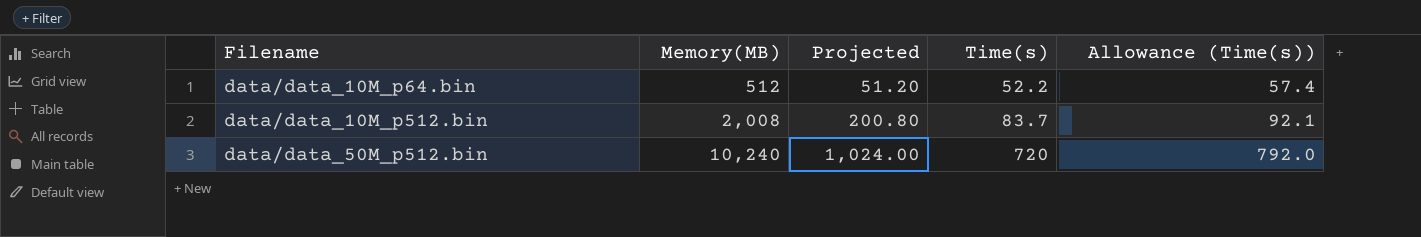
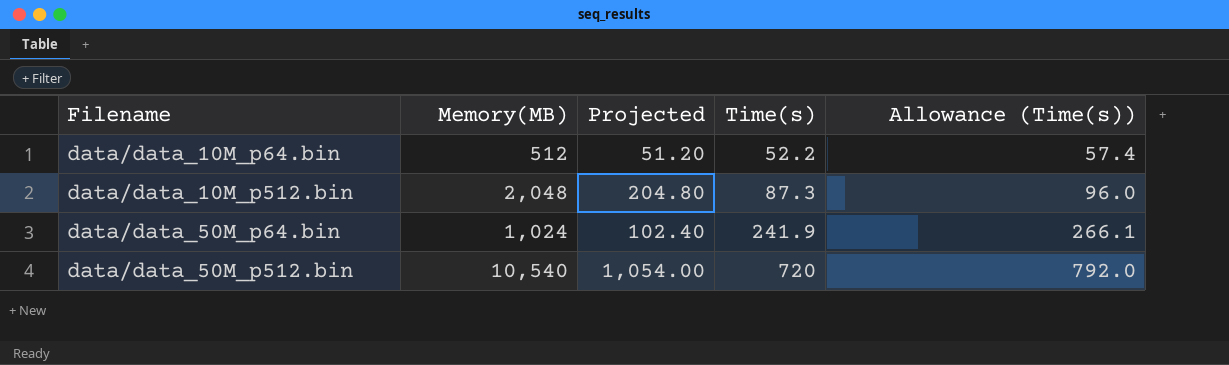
data/data_10M_p512.bin | Memory(MB): 2,008 -> 2,048
data/data_10M_p512.bin | Projected: 200.80 -> 204.80
data/data_10M_p512.bin | Time(s): 83.7 -> 87.3
data/data_10M_p512.bin | Allowance (Time(s)): 92.1 -> 96.0
row data/data_50M_p64.bin: none -> 1,024 | 102.40 | 241.9 | 266.1
data/data_50M_p512.bin | Memory(MB): 10,240 -> 10,540
data/data_50M_p512.bin | Projected: 1,024.00 -> 1,054.00

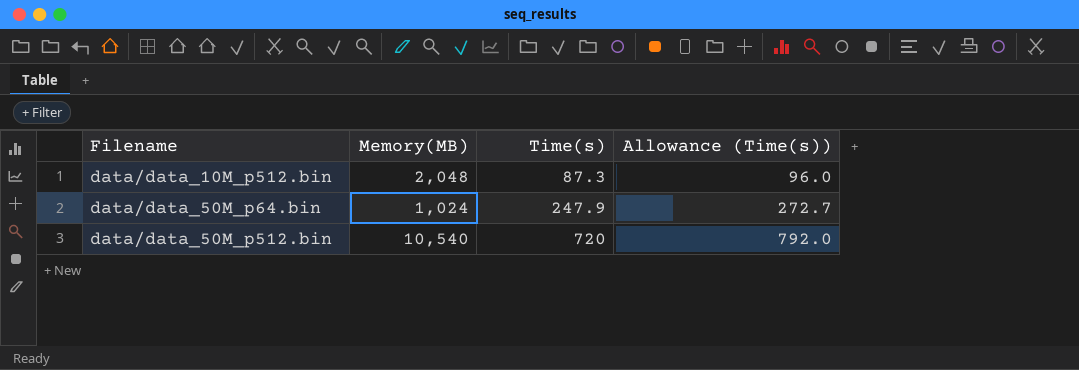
column Projected | formula: [Memory(MB)] * 0.1 -> none
row data/data_10M_p64.bin: 512 | 51.20 | 52.2 | 57.4 -> none
data/data_50M_p64.bin | Time(s): 241.9 -> 247.9
data/data_50M_p64.bin | Allowance (Time(s)): 266.1 -> 272.7

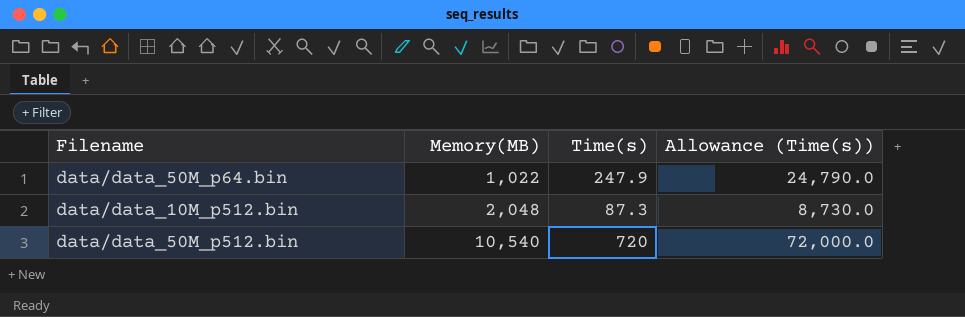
row order: Filename ascending -> Memory(MB) ascending
column Allowance (Time(s)) | formula: [Time(s)] * 1.1 -> [Time(s)] * 100
data/data_50M_p64.bin | Memory(MB): 1,024 -> 1,022

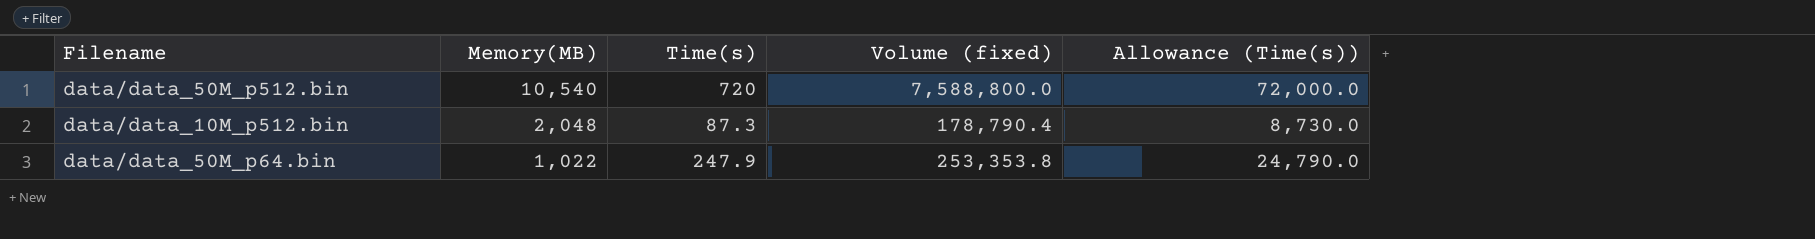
row order: Memory(MB) ascending -> Memory(MB) descending
column Volume (fixed) | formula: none -> [Memory(MB)] * [Time(s)]

